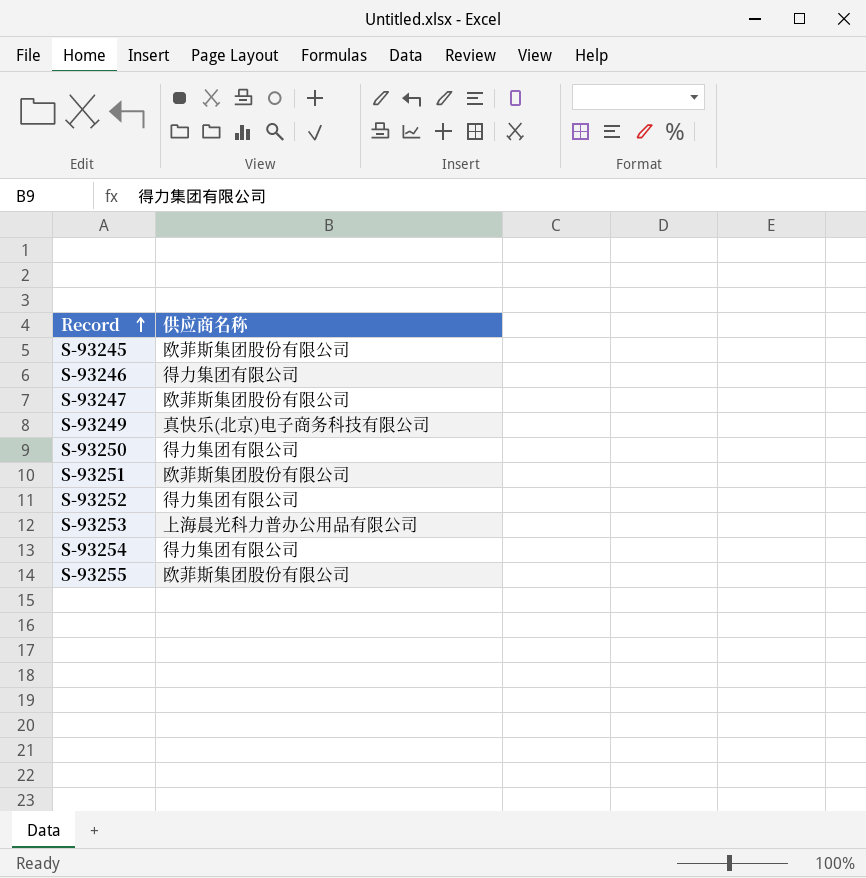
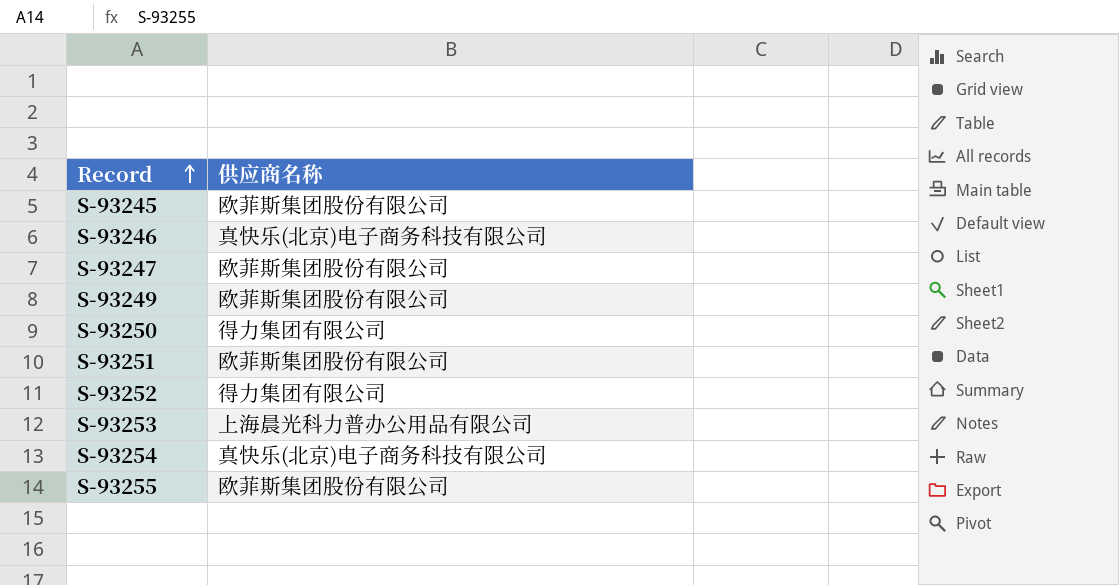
S-93246 | 供应商名称: 得力集团有限公司 -> 真快乐(北京)电子商务科技有限公司
S-93249 | 供应商名称: 真快乐(北京)电子商务科技有限公司 -> 欧菲斯集团股份有限公司
S-93254 | 供应商名称: 得力集团有限公司 -> 真快乐(北京)电子商务科技有限公司

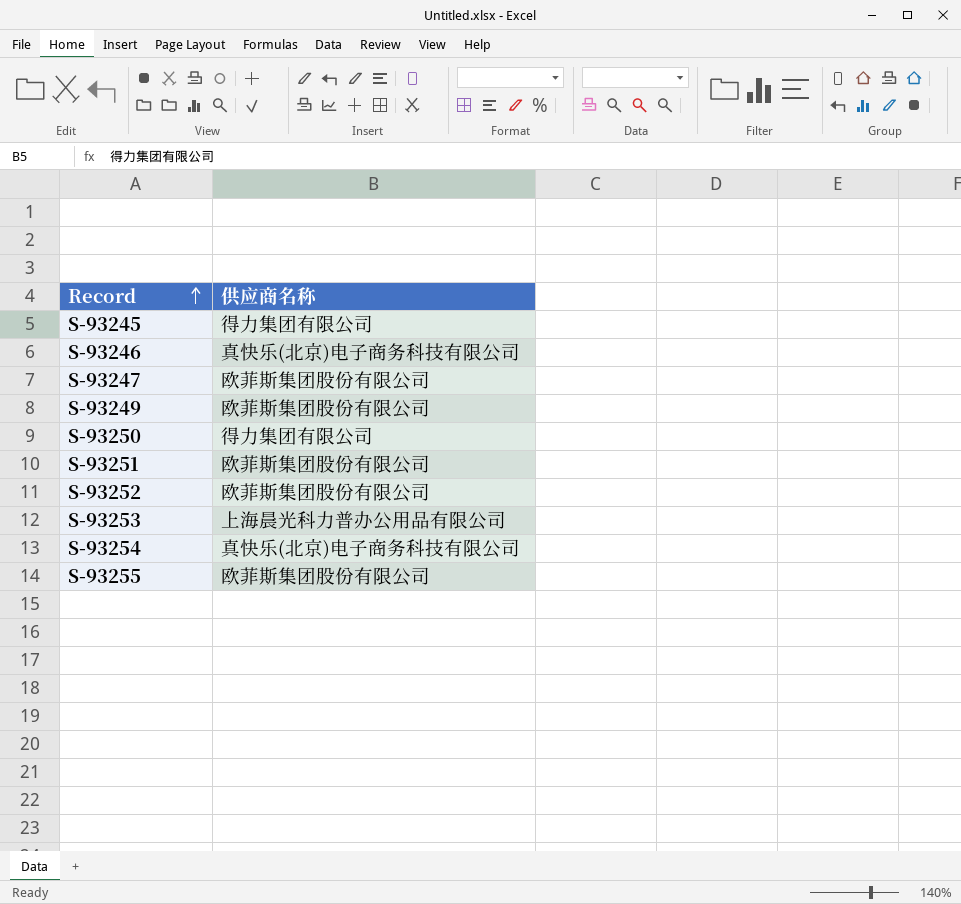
S-93245 | 供应商名称: 欧菲斯集团股份有限公司 -> 得力集团有限公司
S-93252 | 供应商名称: 得力集团有限公司 -> 欧菲斯集团股份有限公司

